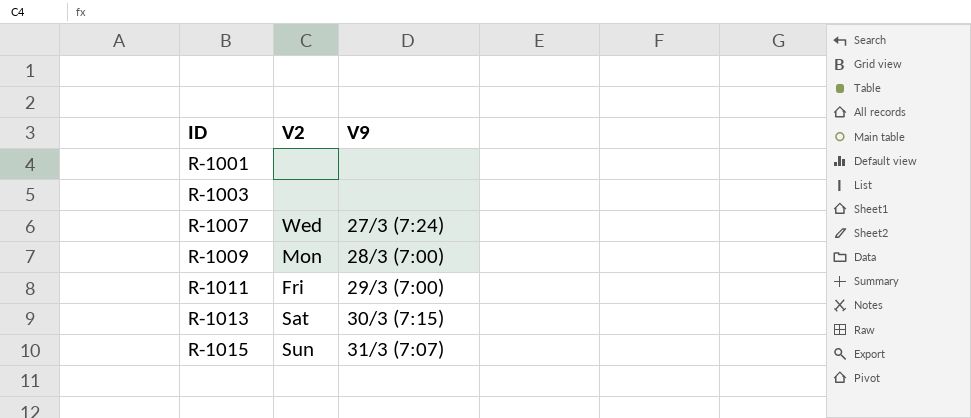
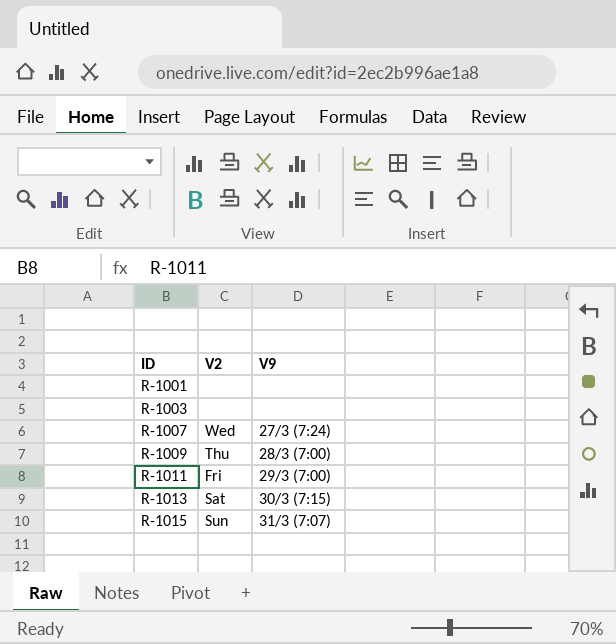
R-1009 | V2: Mon -> Thu

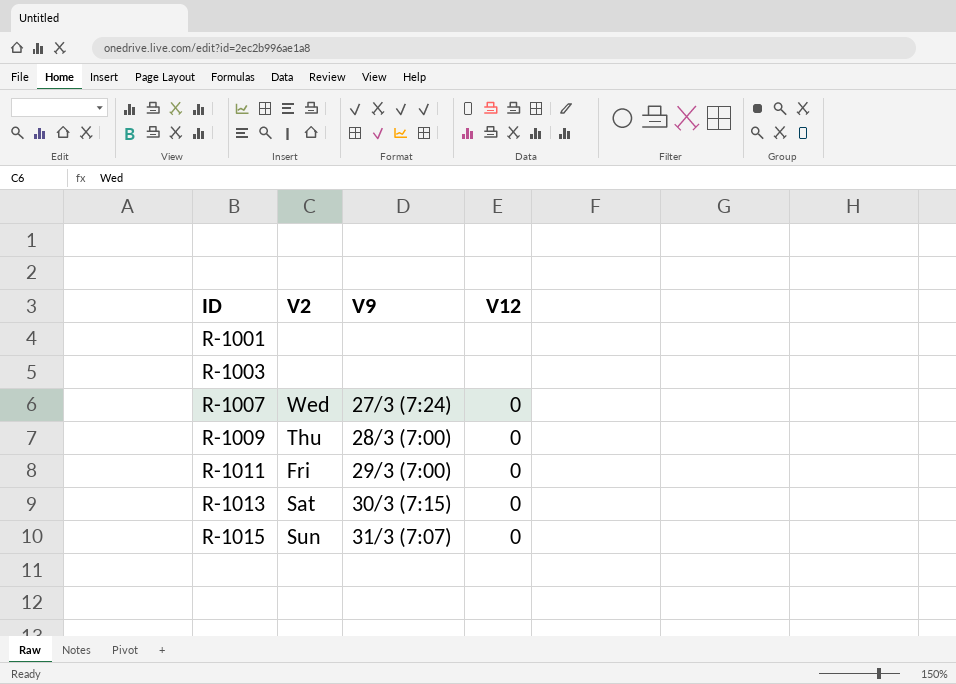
column V12 | position: none -> 4

